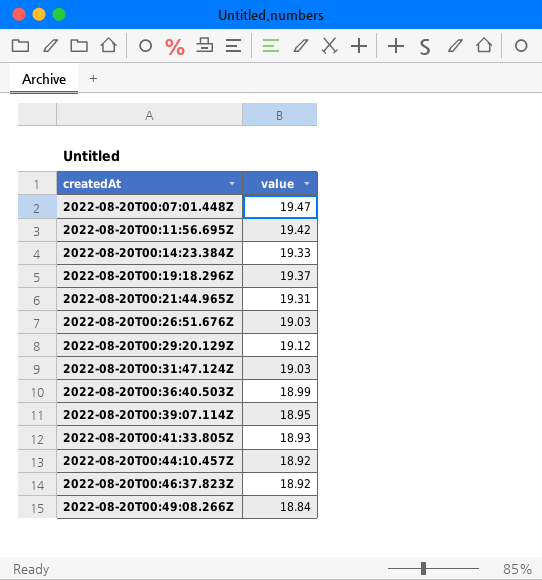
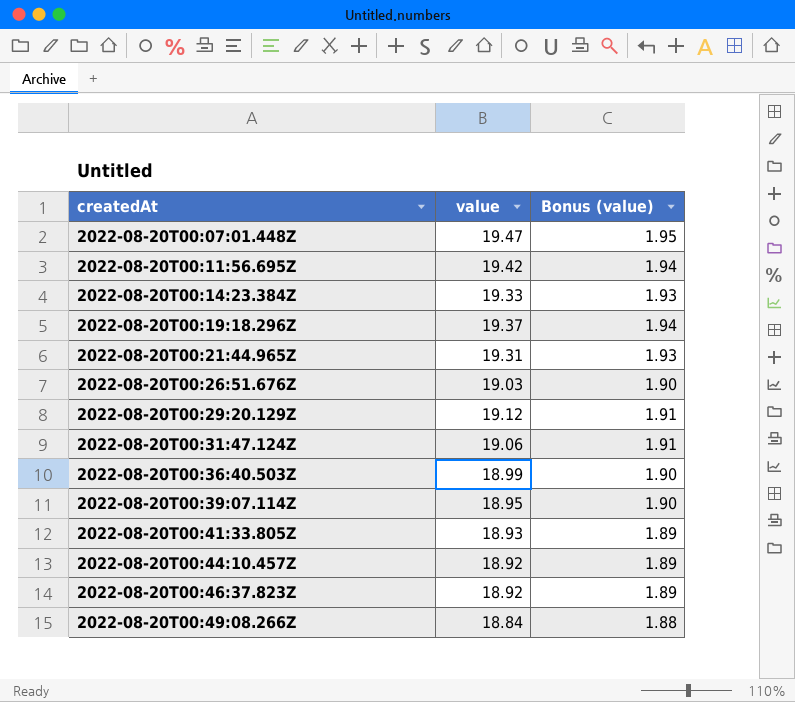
column Bonus (value) | formula: none -> [value] * 0.1
2022-08-20T00:31:47.124Z | value: 19.03 -> 19.06

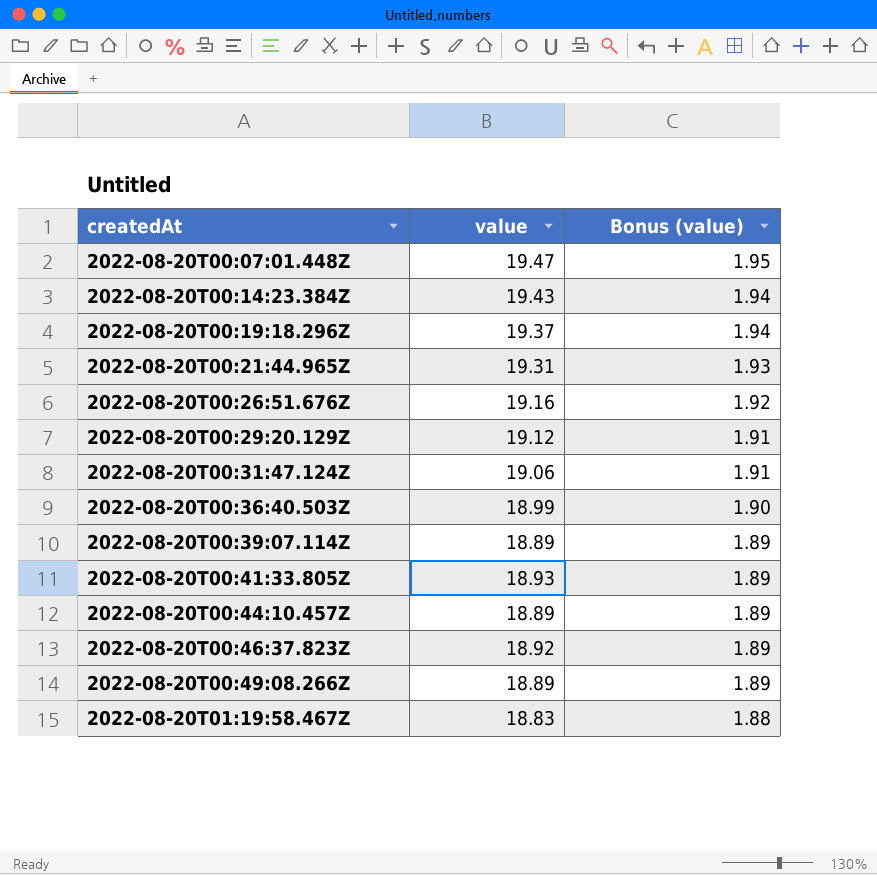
row 2022-08-20T00:11:56.695Z: 19.42 | 1.94 -> none
2022-08-20T00:14:23.384Z | value: 19.33 -> 19.43
2022-08-20T00:14:23.384Z | Bonus (value): 1.93 -> 1.94
2022-08-20T00:26:51.676Z | value: 19.03 -> 19.16
2022-08-20T00:26:51.676Z | Bonus (value): 1.90 -> 1.92
2022-08-20T00:39:07.114Z | value: 18.95 -> 18.89
2022-08-20T00:39:07.114Z | Bonus (value): 1.90 -> 1.89
2022-08-20T00:44:10.457Z | value: 18.92 -> 18.89
2022-08-20T00:49:08.266Z | value: 18.84 -> 18.89
2022-08-20T00:49:08.266Z | Bonus (value): 1.88 -> 1.89
row 2022-08-20T01:19:58.467Z: none -> 18.83 | 1.88

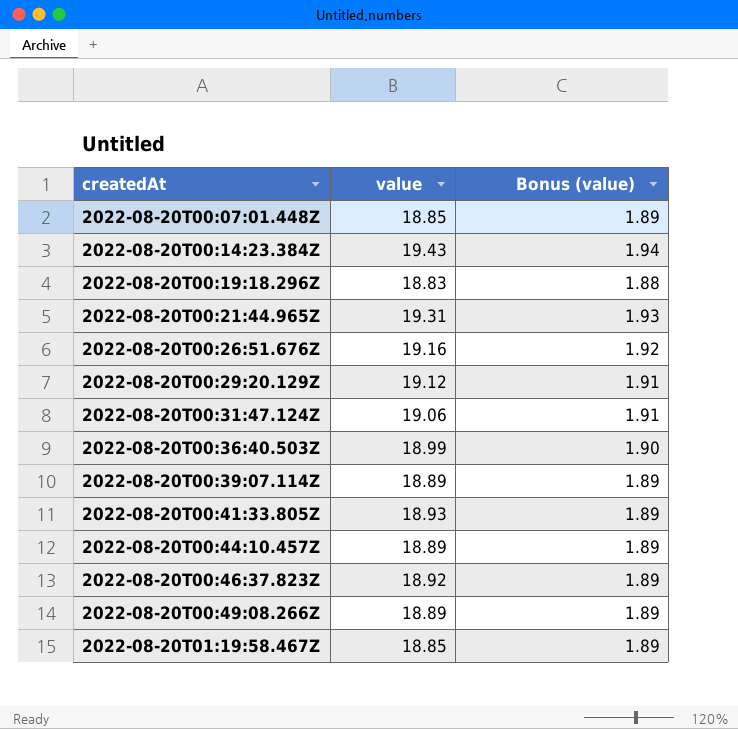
2022-08-20T00:07:01.448Z | value: 19.47 -> 18.85
2022-08-20T00:07:01.448Z | Bonus (value): 1.95 -> 1.89
2022-08-20T00:19:18.296Z | value: 19.37 -> 18.83
2022-08-20T00:19:18.296Z | Bonus (value): 1.94 -> 1.88
2022-08-20T01:19:58.467Z | value: 18.83 -> 18.85
2022-08-20T01:19:58.467Z | Bonus (value): 1.88 -> 1.89

